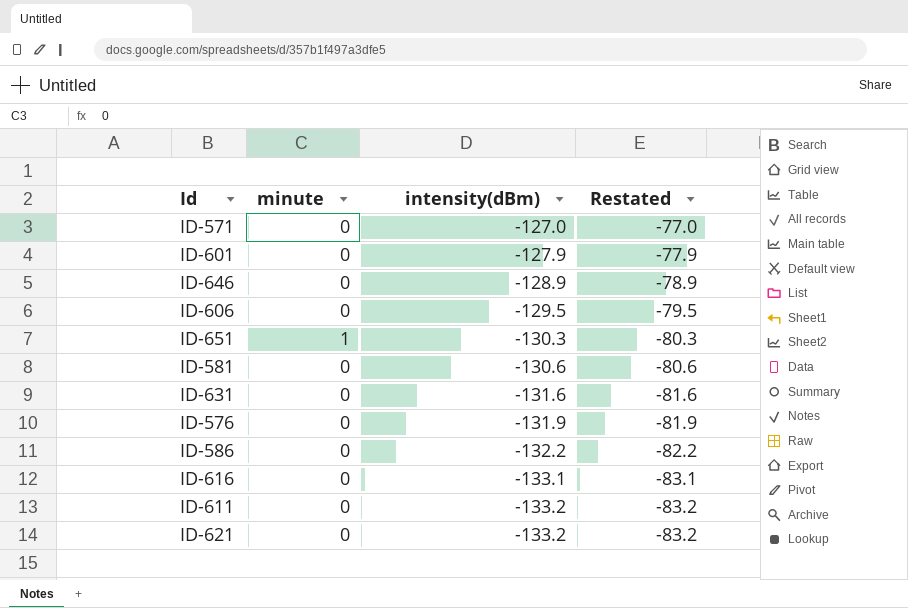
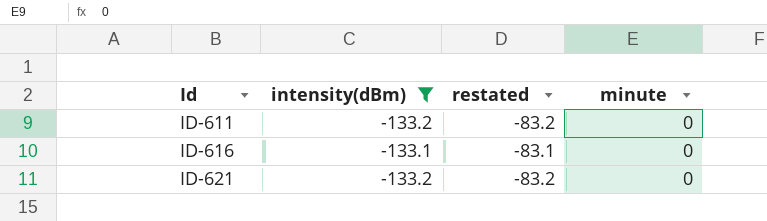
filter: none -> intensity(dBm) <= -133.1
row order: intensity(dBm) descending -> Id ascending
column name: Restated -> restated
column minute | position: 2 -> 4

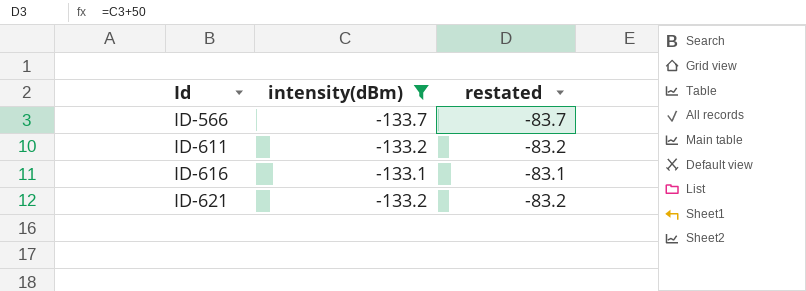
column minute | position: 4 -> none
row ID-566: none -> -133.7 | -83.7

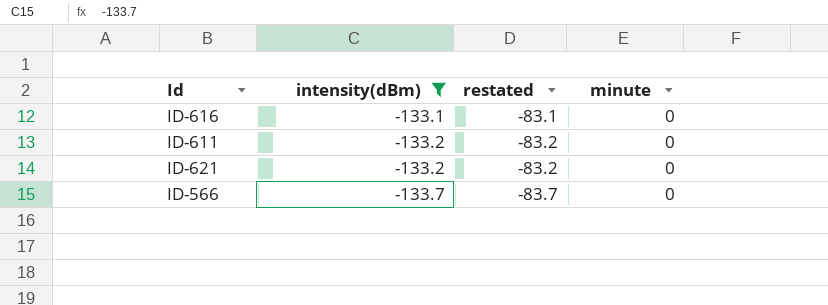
row order: Id ascending -> intensity(dBm) descending
column minute | position: none -> 4

